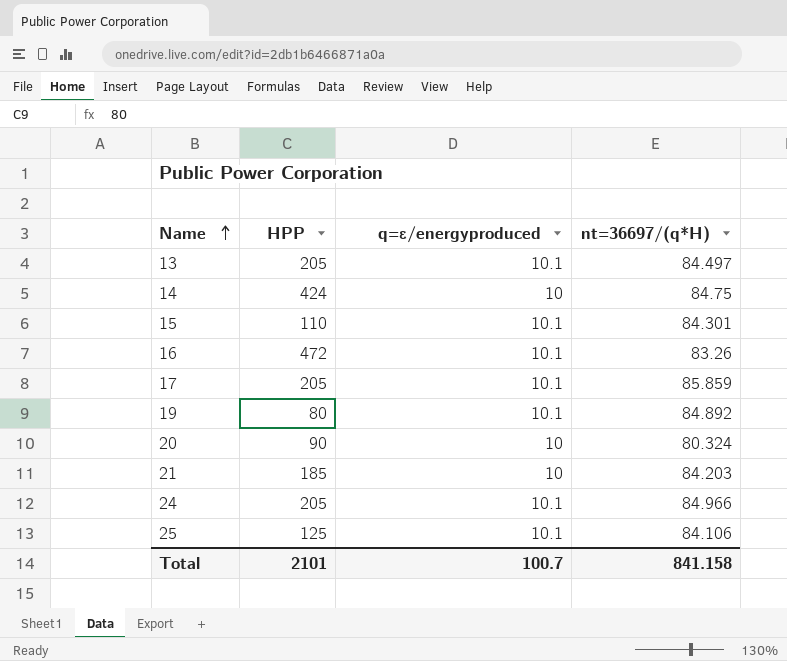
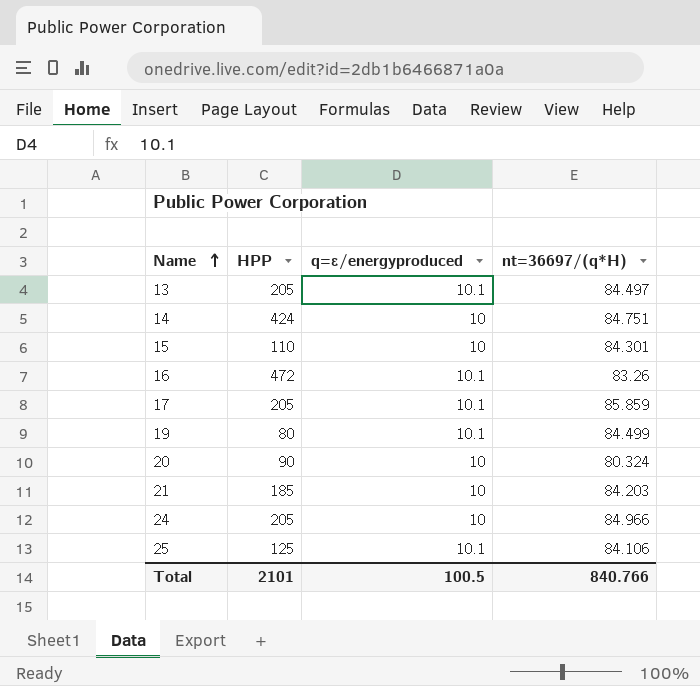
14 | nt=36697/(q*H): 84.75 -> 84.751
15 | q=ε/energyproduced: 10.1 -> 10
19 | nt=36697/(q*H): 84.892 -> 84.499
24 | q=ε/energyproduced: 10.1 -> 10
Total | q=ε/energyproduced: 100.7 -> 100.5
Total | nt=36697/(q*H): 841.158 -> 840.766

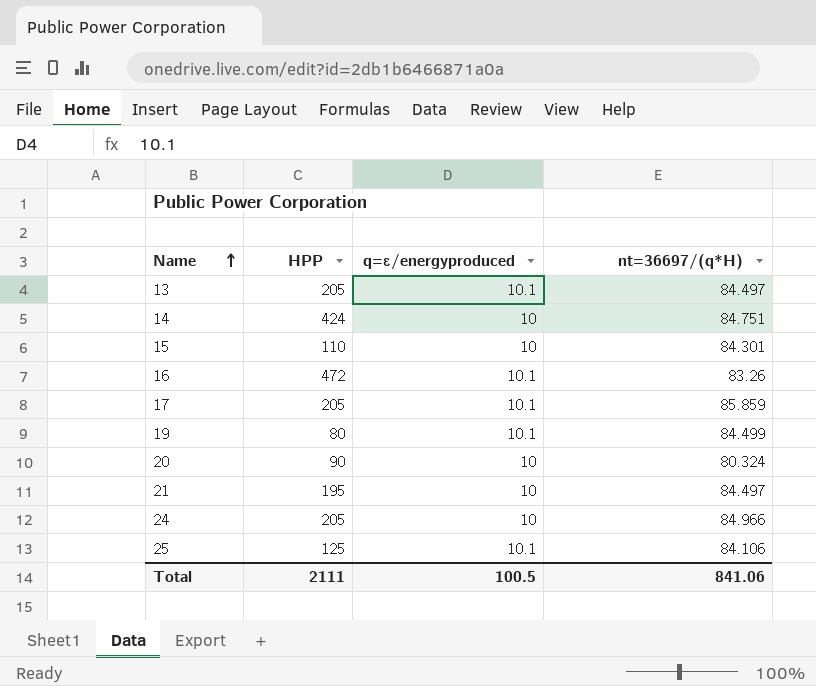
21 | HPP: 185 -> 195
21 | nt=36697/(q*H): 84.203 -> 84.497
Total | HPP: 2101 -> 2111
Total | nt=36697/(q*H): 840.766 -> 841.06

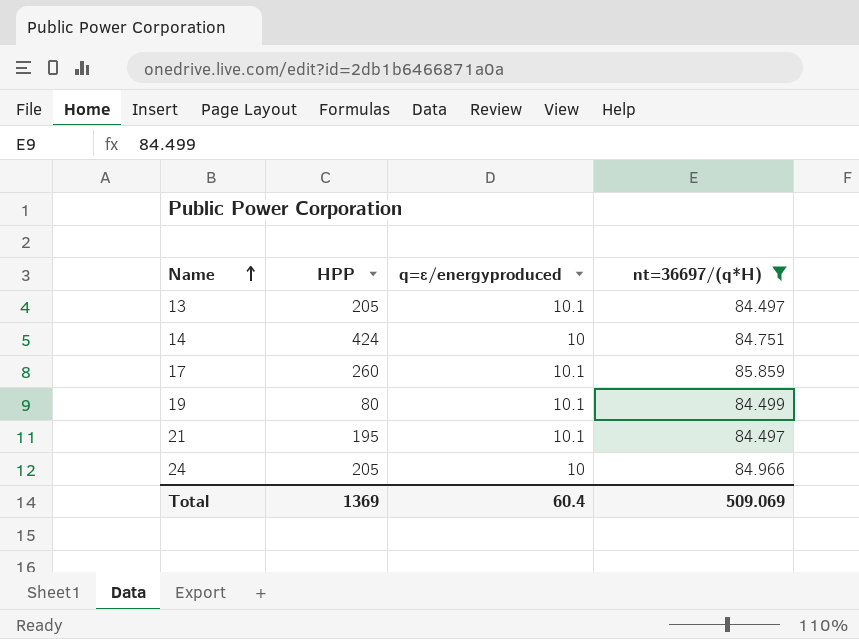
filter: none -> nt=36697/(q*H) >= 84.497
17 | HPP: 205 -> 260
21 | q=ε/energyproduced: 10 -> 10.1
Total | HPP: 2111 -> 1369
Total | q=ε/energyproduced: 100.5 -> 60.4
Total | nt=36697/(q*H): 841.06 -> 509.069

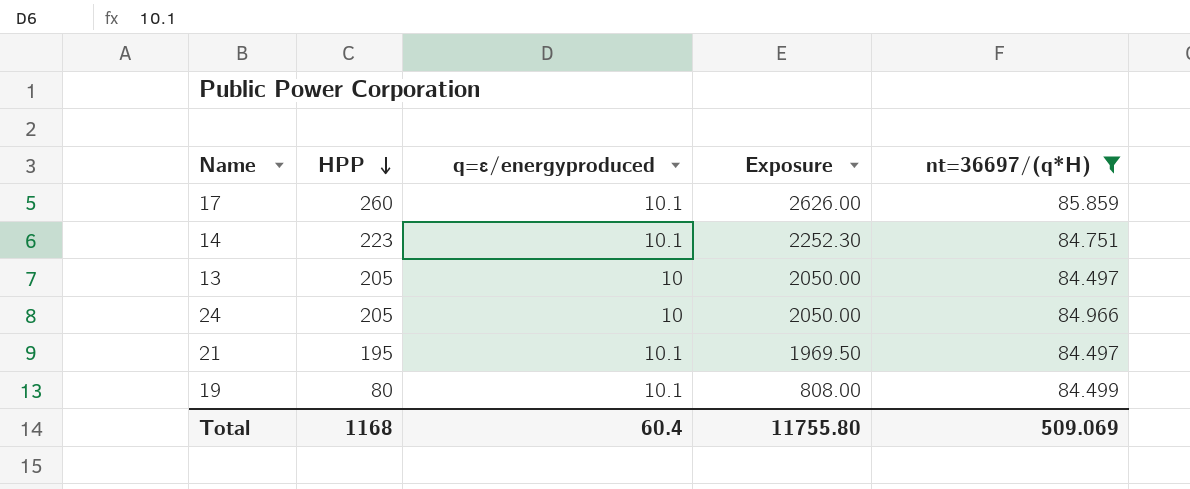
row order: Name ascending -> HPP descending
column Exposure | formula: none -> [HPP] * [q=ε/energyproduced]
14 | HPP: 424 -> 223
14 | q=ε/energyproduced: 10 -> 10.1
13 | q=ε/energyproduced: 10.1 -> 10
Total | HPP: 1369 -> 1168

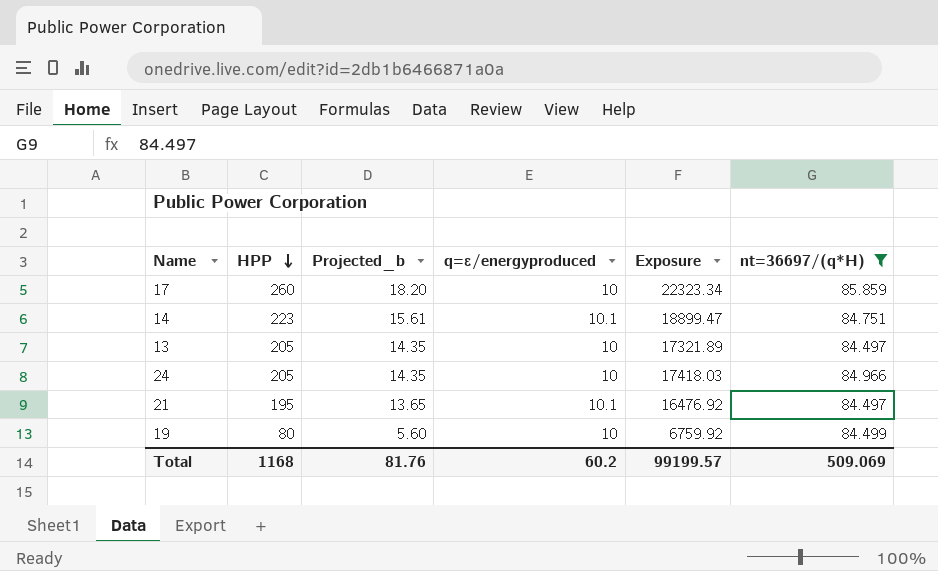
column Projected_b | formula: none -> [HPP] * 0.07
column Exposure | formula: [HPP] * [q=ε/energyproduced] -> [HPP] * [nt=36697/(q*H)]
17 | q=ε/energyproduced: 10.1 -> 10
19 | q=ε/energyproduced: 10.1 -> 10
Total | q=ε/energyproduced: 60.4 -> 60.2
Total | Exposure: 11755.80 -> 99199.57

